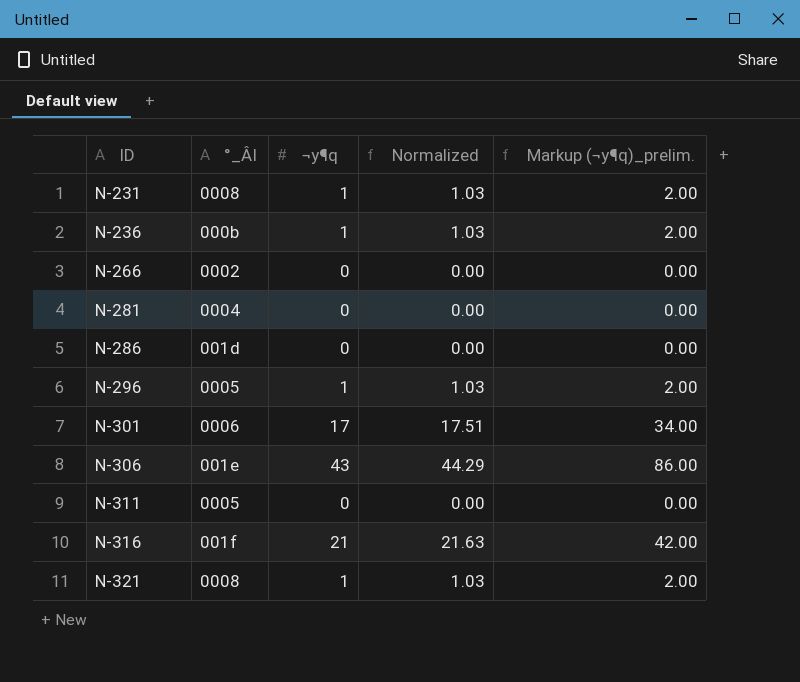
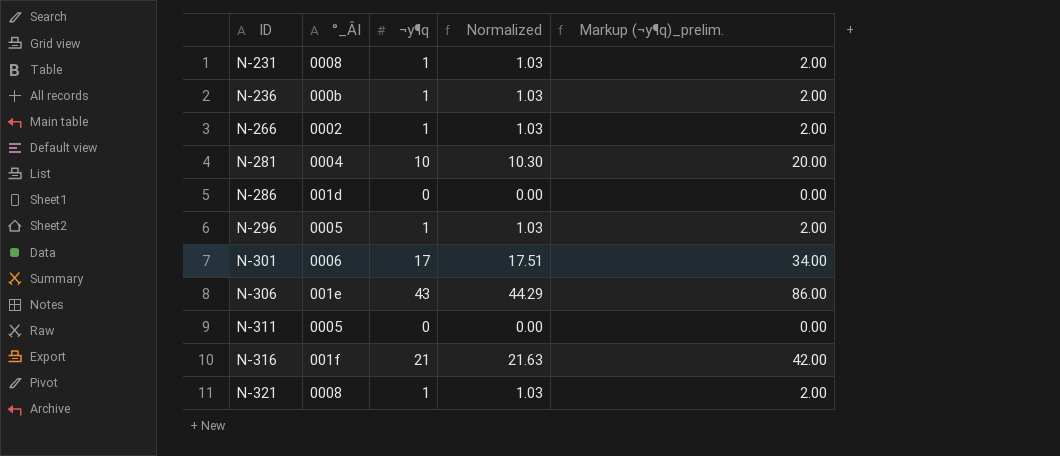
N-266 | ¬y¶q: 0 -> 1
N-266 | Normalized: 0.00 -> 1.03
N-266 | Markup (¬y¶q)_prelim.: 0.00 -> 2.00
N-281 | ¬y¶q: 0 -> 10
N-281 | Normalized: 0.00 -> 10.30
N-281 | Markup (¬y¶q)_prelim.: 0.00 -> 20.00

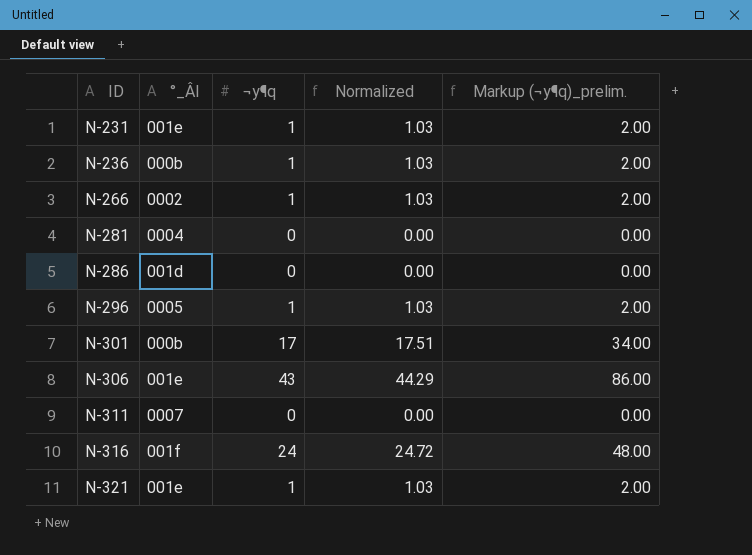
N-231 | °_ÂI: 0008 -> 001e
N-281 | ¬y¶q: 10 -> 0
N-281 | Normalized: 10.30 -> 0.00
N-281 | Markup (¬y¶q)_prelim.: 20.00 -> 0.00
N-301 | °_ÂI: 0006 -> 000b
N-311 | °_ÂI: 0005 -> 0007
N-316 | ¬y¶q: 21 -> 24
N-316 | Normalized: 21.63 -> 24.72
N-316 | Markup (¬y¶q)_prelim.: 42.00 -> 48.00
N-321 | °_ÂI: 0008 -> 001e

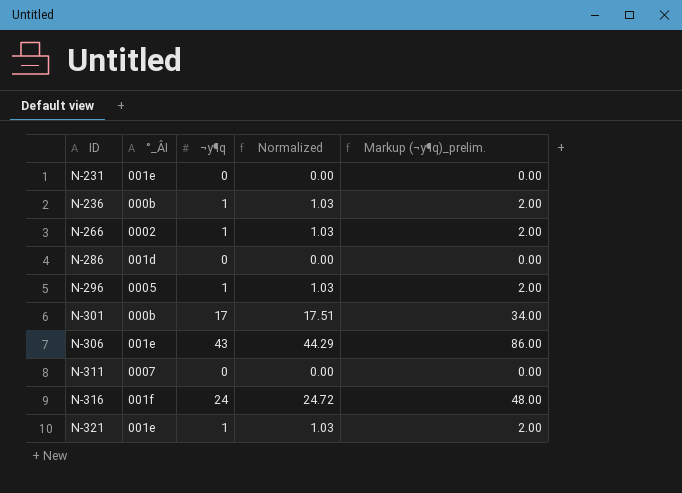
row N-281: 0004 | 0 | 0.00 | 0.00 -> none
N-231 | ¬y¶q: 1 -> 0
N-231 | Normalized: 1.03 -> 0.00
N-231 | Markup (¬y¶q)_prelim.: 2.00 -> 0.00

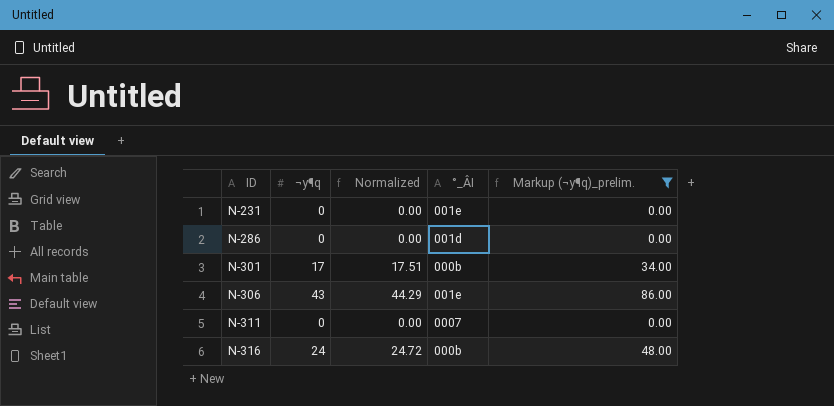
filter: none -> Markup (¬y¶q)_prelim. != 2.00
column °_ÂI | position: 2 -> 4
N-316 | °_ÂI: 001f -> 000b

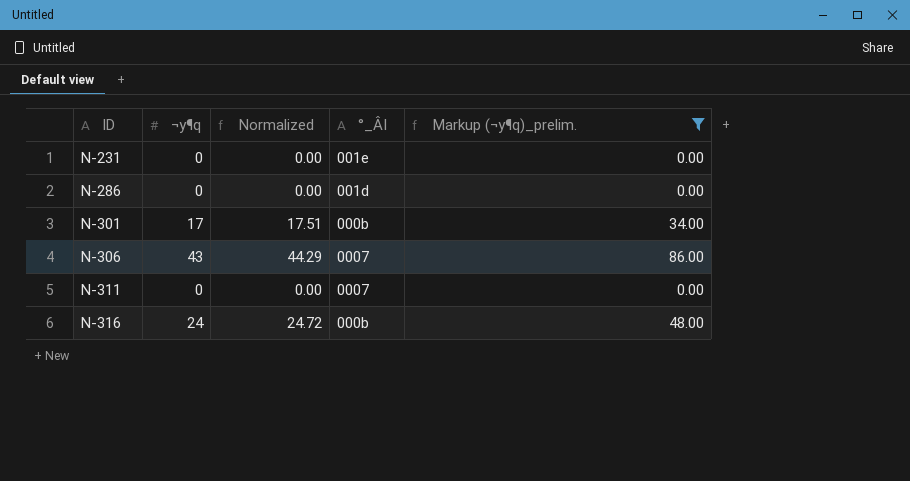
N-306 | °_ÂI: 001e -> 0007

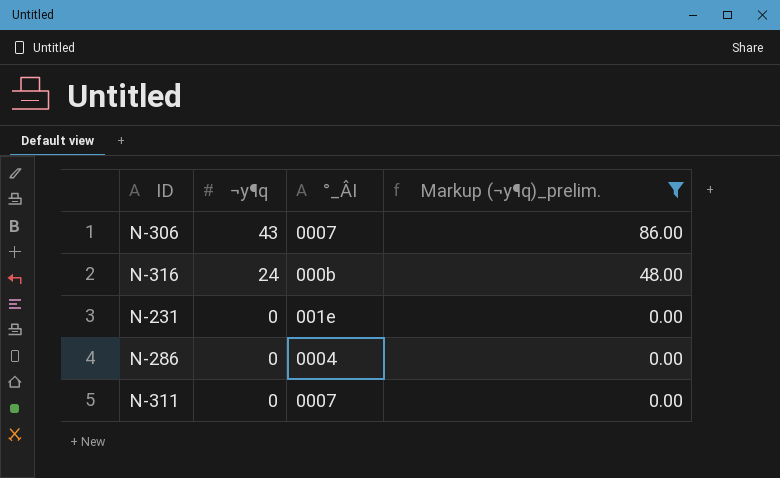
row order: ID ascending -> ¬y¶q descending
column Normalized | formula: [¬y¶q] * 1.03 -> none
row N-301: 17 | 17.51 | 000b | 34.00 -> none
N-286 | °_ÂI: 001d -> 0004

